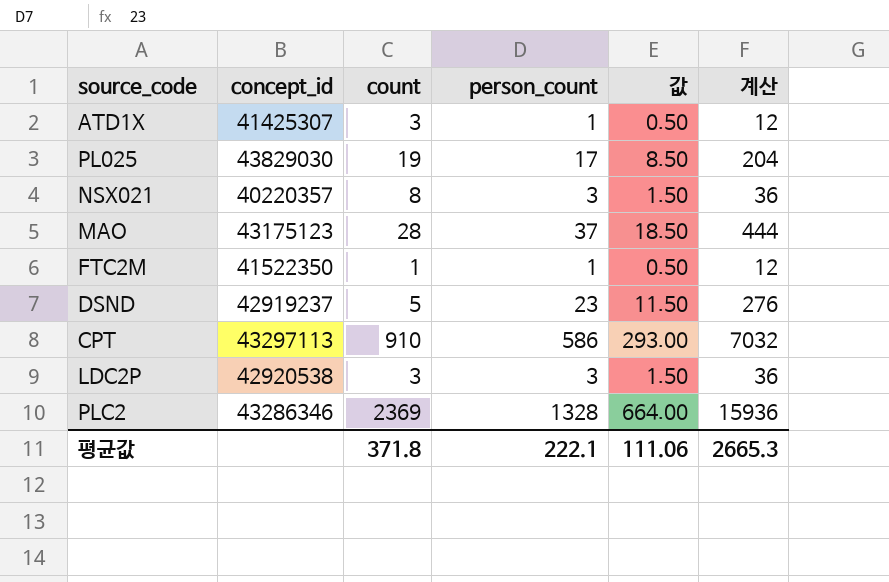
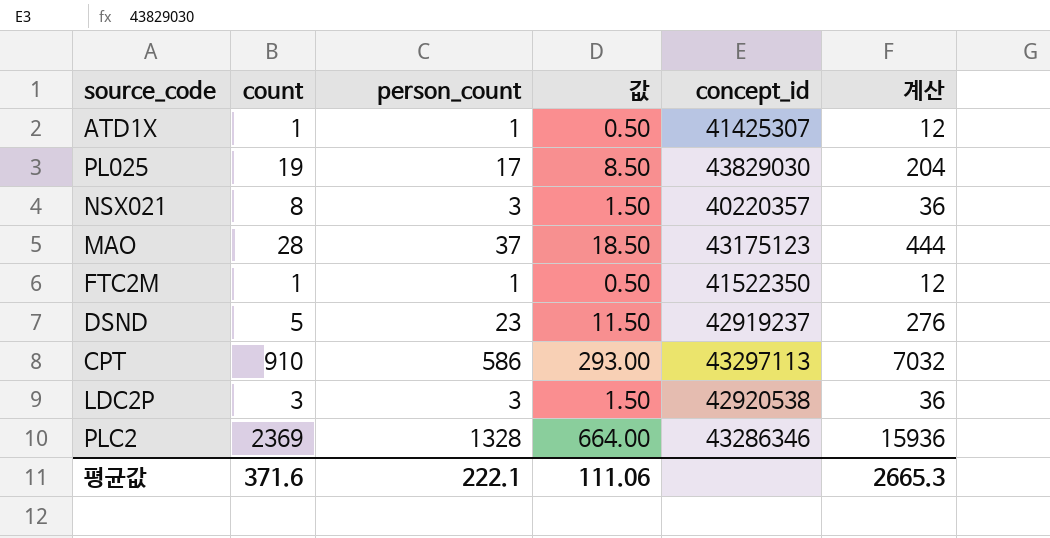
column concept_id | position: 2 -> 5
ATD1X | count: 3 -> 1
평균값 | count: 371.8 -> 371.6

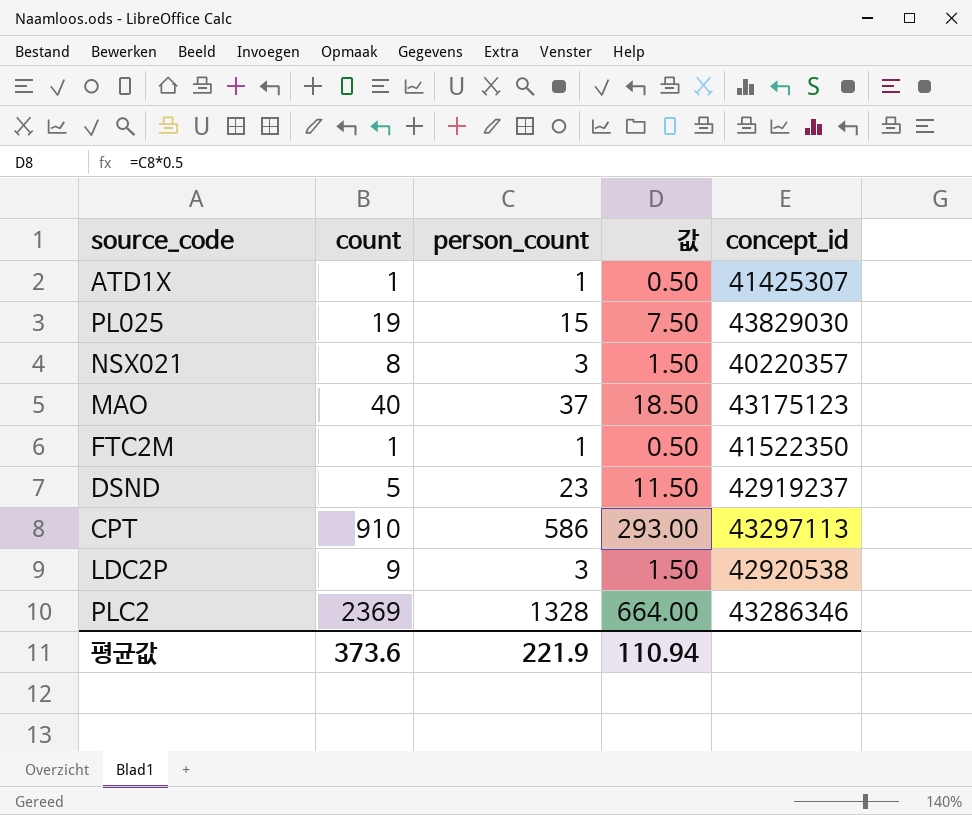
column 계산 | formula: [person_count] * 12 -> none
PL025 | person_count: 17 -> 15
PL025 | 값: 8.50 -> 7.50
MAO | count: 28 -> 40
LDC2P | count: 3 -> 9
평균값 | count: 371.6 -> 373.6
평균값 | person_count: 222.1 -> 221.9
평균값 | 값: 111.06 -> 110.94

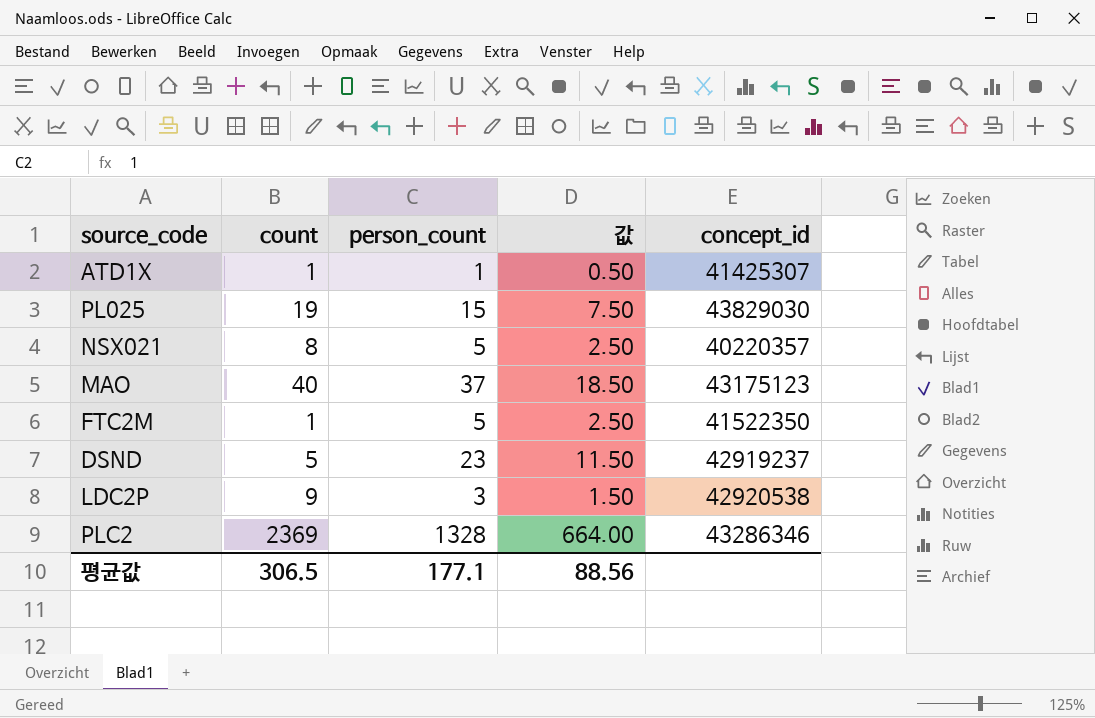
row CPT: 910 | 586 | 293.00 | 43297113 -> none
NSX021 | person_count: 3 -> 5
NSX021 | 값: 1.50 -> 2.50
FTC2M | person_count: 1 -> 5
FTC2M | 값: 0.50 -> 2.50
평균값 | count: 373.6 -> 306.5
평균값 | person_count: 221.9 -> 177.1
평균값 | 값: 110.94 -> 88.56

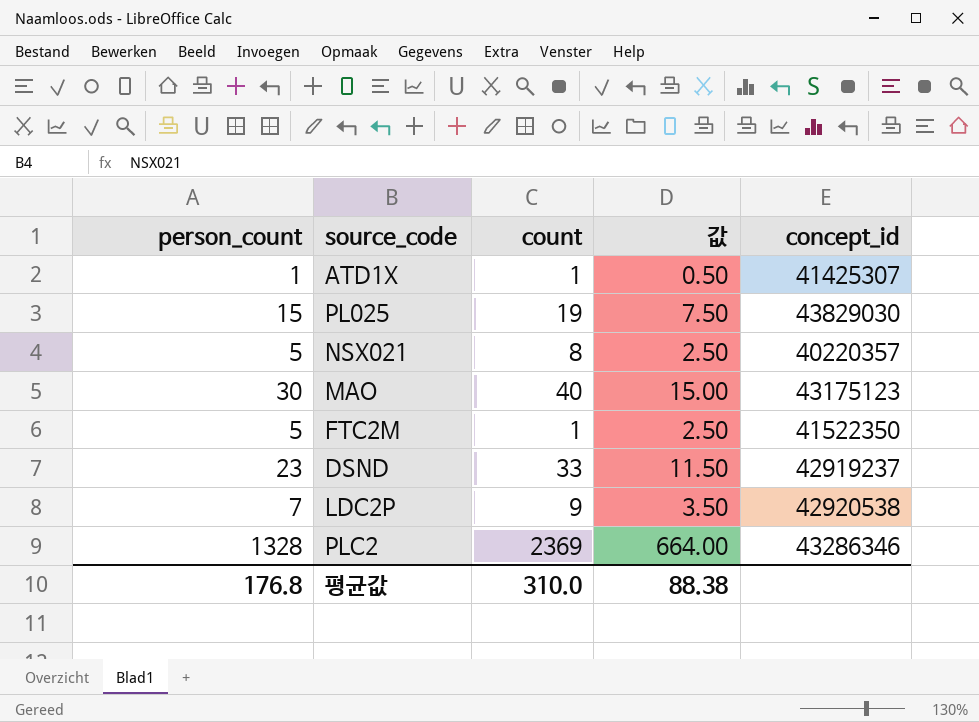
column person_count | position: 3 -> 1
MAO | person_count: 37 -> 30
MAO | 값: 18.50 -> 15.00
DSND | count: 5 -> 33
LDC2P | person_count: 3 -> 7
LDC2P | 값: 1.50 -> 3.50
평균값 | person_count: 177.1 -> 176.8
평균값 | count: 306.5 -> 310.0
평균값 | 값: 88.56 -> 88.38

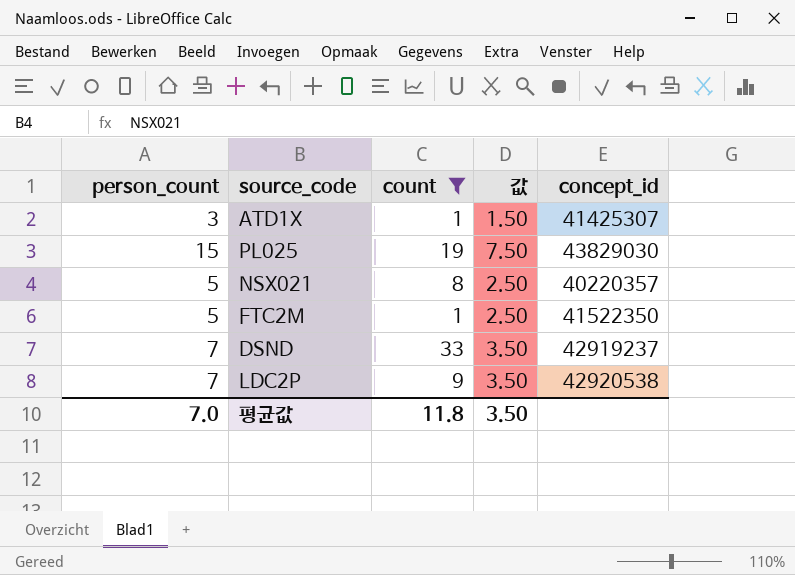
filter: none -> count <= 33
ATD1X | person_count: 1 -> 3
ATD1X | 값: 0.50 -> 1.50
DSND | person_count: 23 -> 7
DSND | 값: 11.50 -> 3.50
평균값 | person_count: 176.8 -> 7.0
평균값 | count: 310.0 -> 11.8
평균값 | 값: 88.38 -> 3.50

